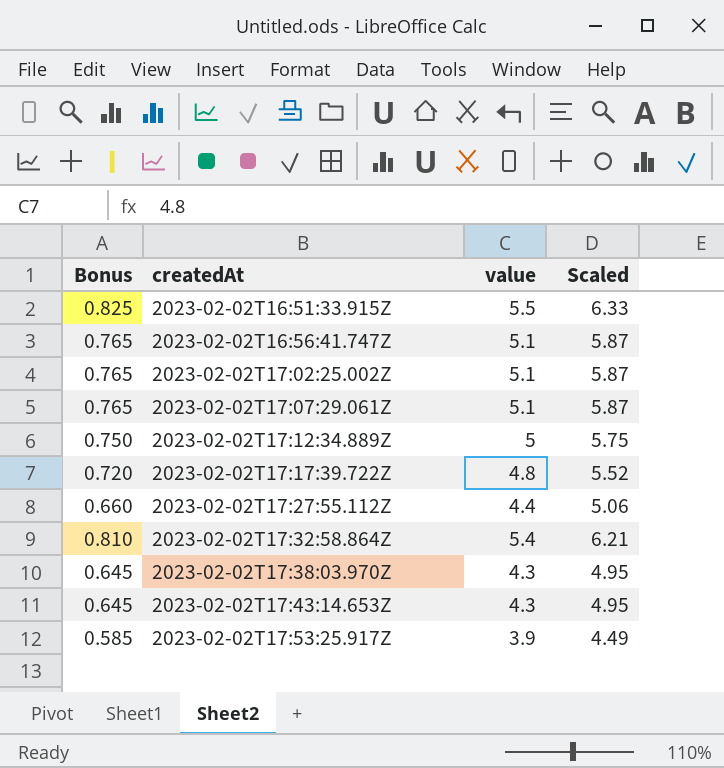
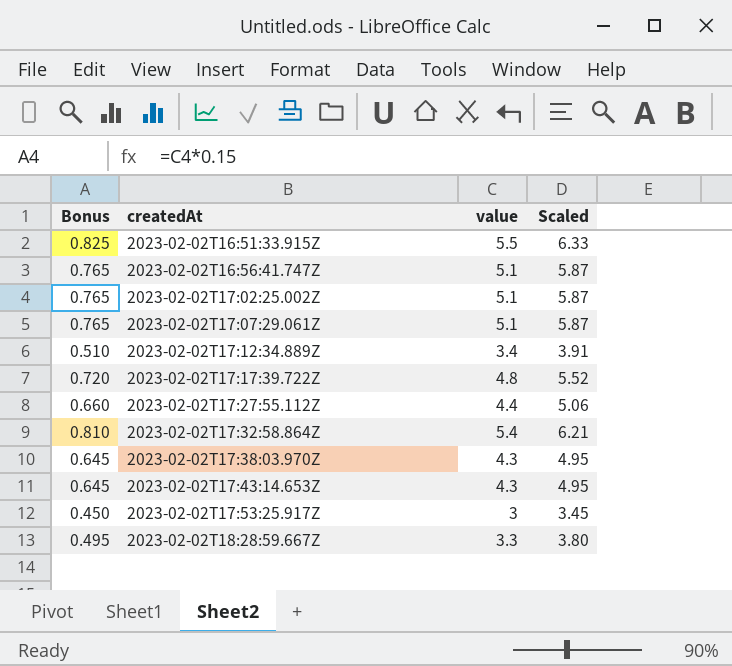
2023-02-02T17:12:34.889Z | Bonus: 0.750 -> 0.510
2023-02-02T17:12:34.889Z | value: 5 -> 3.4
2023-02-02T17:12:34.889Z | Scaled: 5.75 -> 3.91
2023-02-02T17:53:25.917Z | Bonus: 0.585 -> 0.450
2023-02-02T17:53:25.917Z | value: 3.9 -> 3
2023-02-02T17:53:25.917Z | Scaled: 4.49 -> 3.45
row 2023-02-02T18:28:59.667Z: none -> 0.495 | 3.3 | 3.80

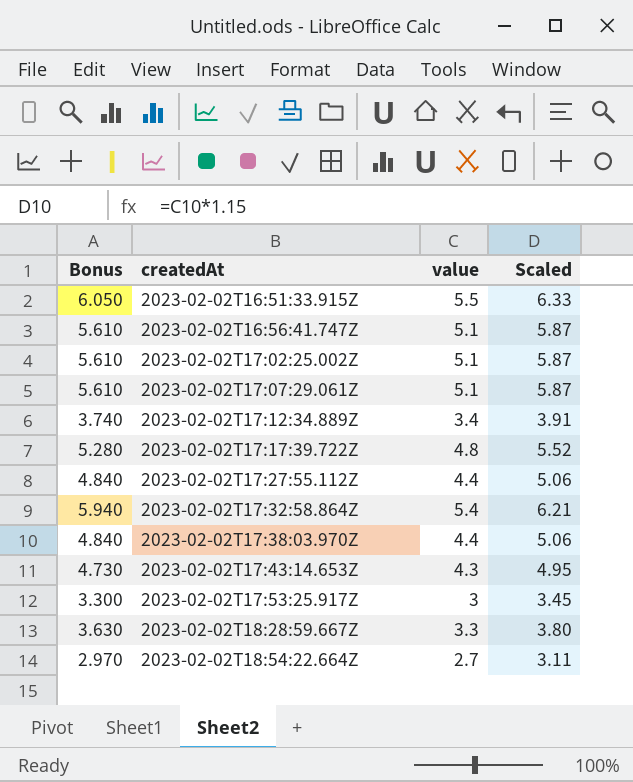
column Bonus | formula: [value] * 0.15 -> [value] * 1.1
2023-02-02T17:38:03.970Z | value: 4.3 -> 4.4
2023-02-02T17:38:03.970Z | Scaled: 4.95 -> 5.06
row 2023-02-02T18:54:22.664Z: none -> 2.970 | 2.7 | 3.11

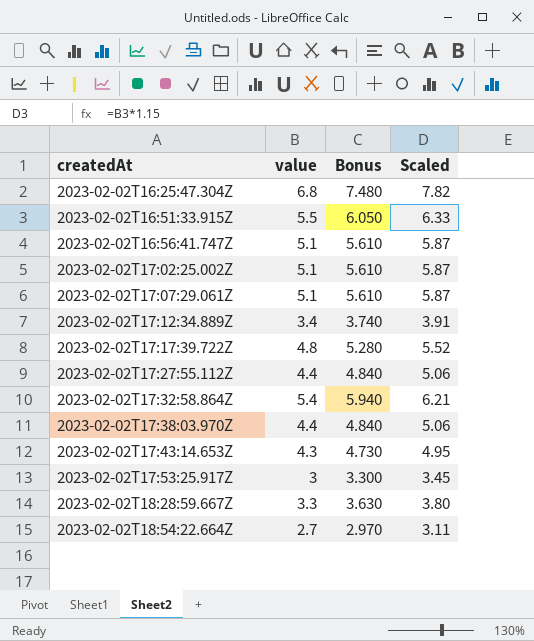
column Bonus | position: 1 -> 3
row 2023-02-02T16:25:47.304Z: none -> 6.8 | 7.480 | 7.82

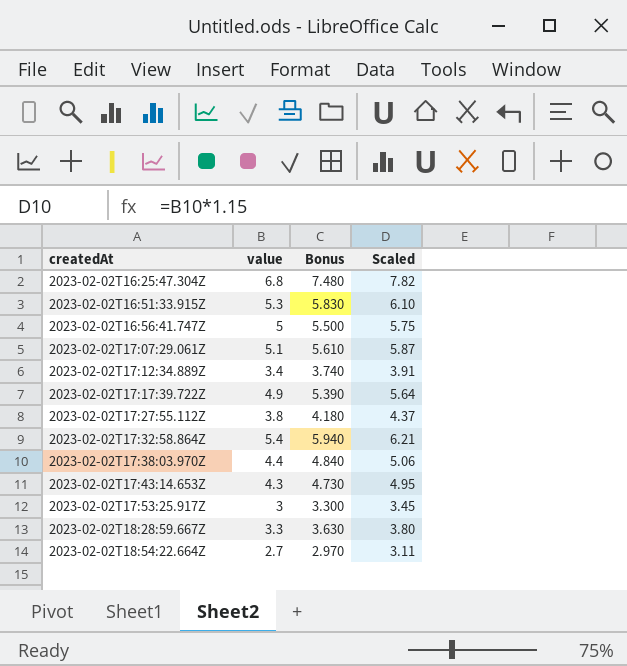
row 2023-02-02T17:02:25.002Z: 5.1 | 5.610 | 5.87 -> none
2023-02-02T16:51:33.915Z | value: 5.5 -> 5.3
2023-02-02T16:51:33.915Z | Bonus: 6.050 -> 5.830
2023-02-02T16:51:33.915Z | Scaled: 6.33 -> 6.10
2023-02-02T16:56:41.747Z | value: 5.1 -> 5
2023-02-02T16:56:41.747Z | Bonus: 5.610 -> 5.500
2023-02-02T16:56:41.747Z | Scaled: 5.87 -> 5.75
2023-02-02T17:17:39.722Z | value: 4.8 -> 4.9
2023-02-02T17:17:39.722Z | Bonus: 5.280 -> 5.390
2023-02-02T17:17:39.722Z | Scaled: 5.52 -> 5.64
2023-02-02T17:27:55.112Z | value: 4.4 -> 3.8
2023-02-02T17:27:55.112Z | Bonus: 4.840 -> 4.180
2023-02-02T17:27:55.112Z | Scaled: 5.06 -> 4.37

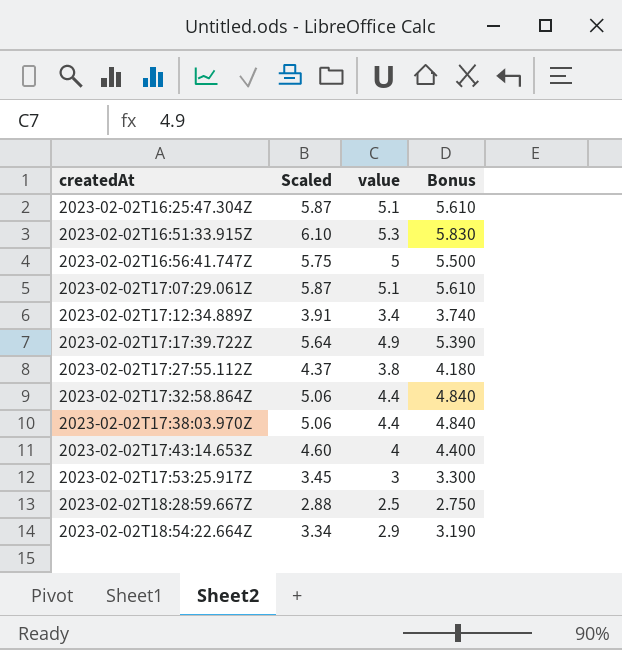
column Scaled | position: 4 -> 2
2023-02-02T16:25:47.304Z | Scaled: 7.82 -> 5.87
2023-02-02T16:25:47.304Z | value: 6.8 -> 5.1
2023-02-02T16:25:47.304Z | Bonus: 7.480 -> 5.610
2023-02-02T17:32:58.864Z | Scaled: 6.21 -> 5.06
2023-02-02T17:32:58.864Z | value: 5.4 -> 4.4
2023-02-02T17:32:58.864Z | Bonus: 5.940 -> 4.840
2023-02-02T17:43:14.653Z | Scaled: 4.95 -> 4.60
2023-02-02T17:43:14.653Z | value: 4.3 -> 4
2023-02-02T17:43:14.653Z | Bonus: 4.730 -> 4.400
2023-02-02T18:28:59.667Z | Scaled: 3.80 -> 2.88
2023-02-02T18:28:59.667Z | value: 3.3 -> 2.5
2023-02-02T18:28:59.667Z | Bonus: 3.630 -> 2.750
2023-02-02T18:54:22.664Z | Scaled: 3.11 -> 3.34
2023-02-02T18:54:22.664Z | value: 2.7 -> 2.9
2023-02-02T18:54:22.664Z | Bonus: 2.970 -> 3.190

